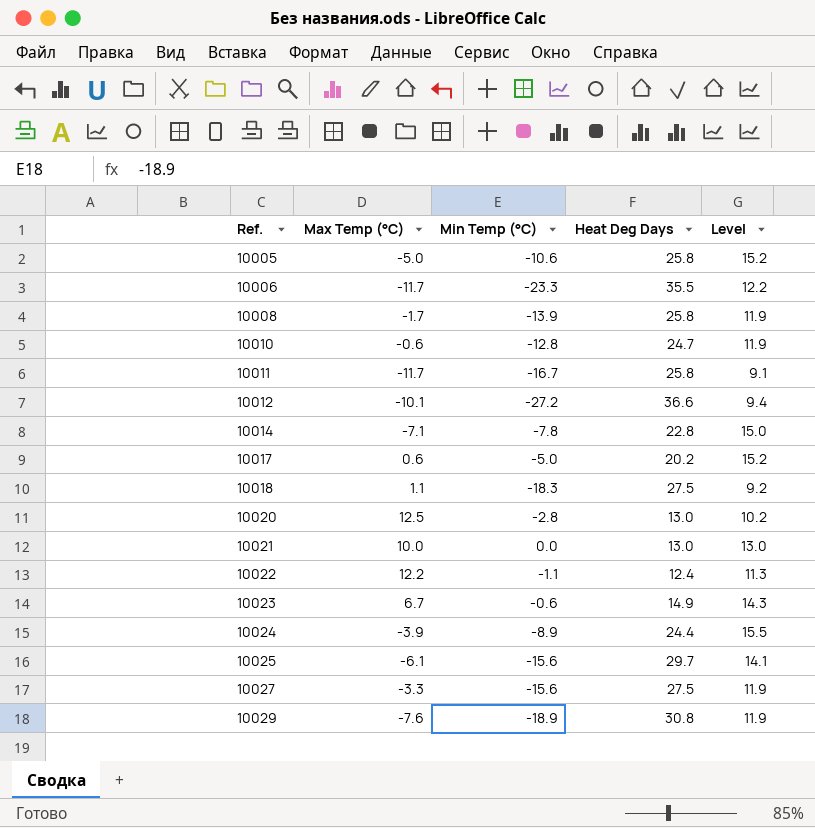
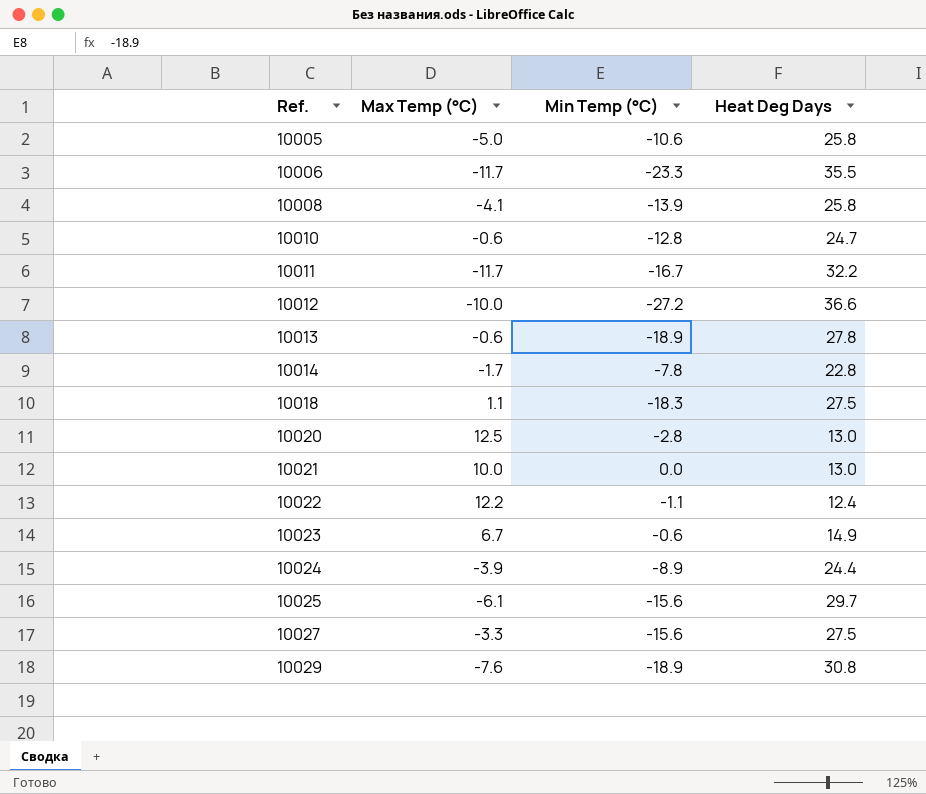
column Level | formula: [Min Temp (°C)] + [Heat Deg Days] -> none
row 10017: 0.6 | -5.0 | 20.2 | 15.2 -> none
10008 | Max Temp (°C): -1.7 -> -4.1
10011 | Heat Deg Days: 25.8 -> 32.2
10012 | Max Temp (°C): -10.1 -> -10.0
row 10013: none -> -0.6 | -18.9 | 27.8
10014 | Max Temp (°C): -7.1 -> -1.7

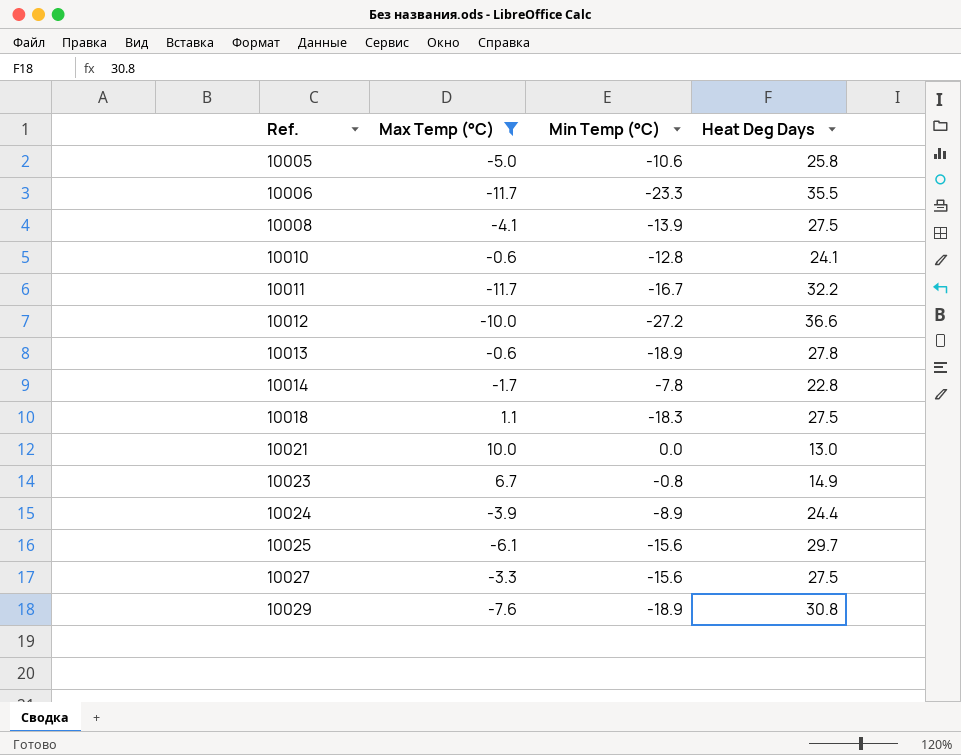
filter: none -> Max Temp (°C) <= 10.0
10008 | Heat Deg Days: 25.8 -> 27.5
10010 | Heat Deg Days: 24.7 -> 24.1
10023 | Min Temp (°C): -0.6 -> -0.8

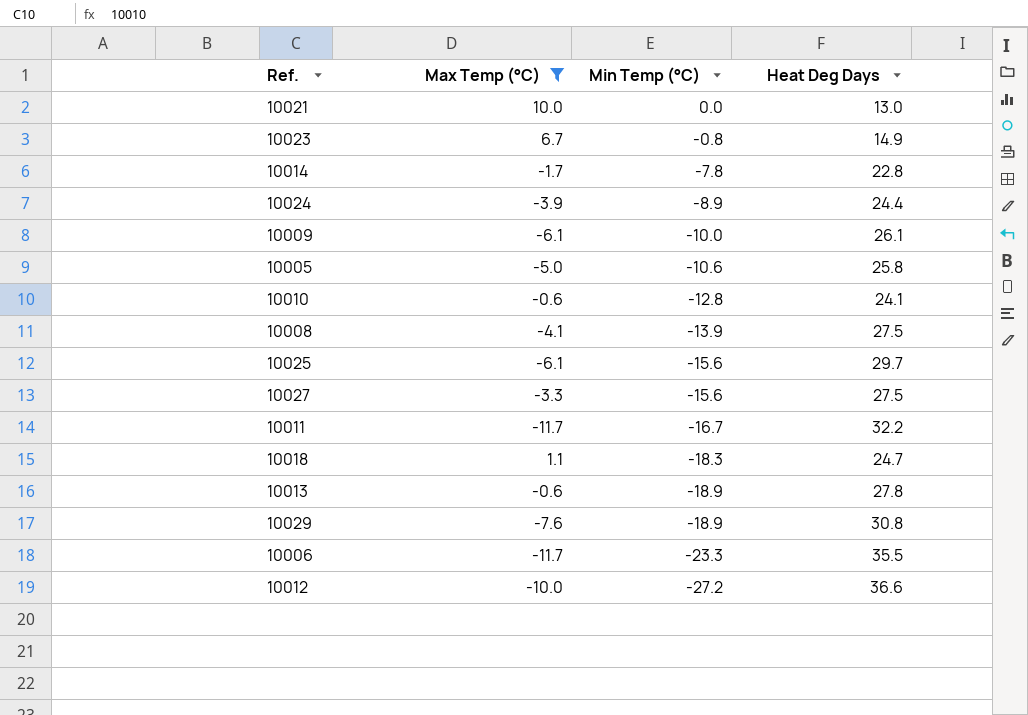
row order: Ref. ascending -> Min Temp (°C) descending
row 10009: none -> -6.1 | -10.0 | 26.1
10018 | Heat Deg Days: 27.5 -> 24.7

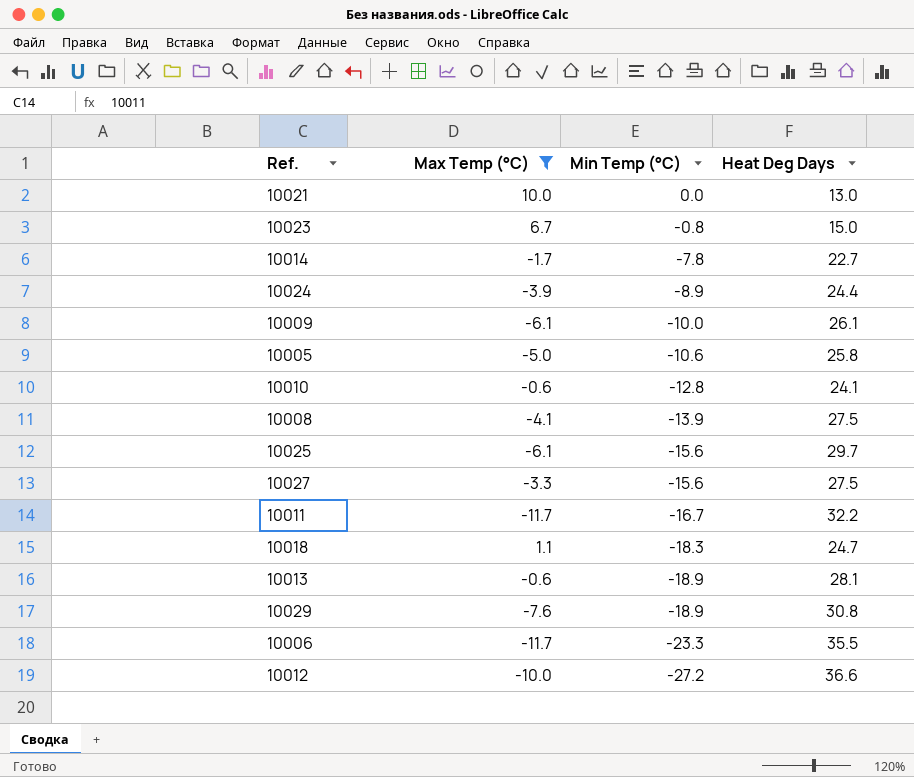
10023 | Heat Deg Days: 14.9 -> 15.0
10014 | Heat Deg Days: 22.8 -> 22.7
10013 | Heat Deg Days: 27.8 -> 28.1

